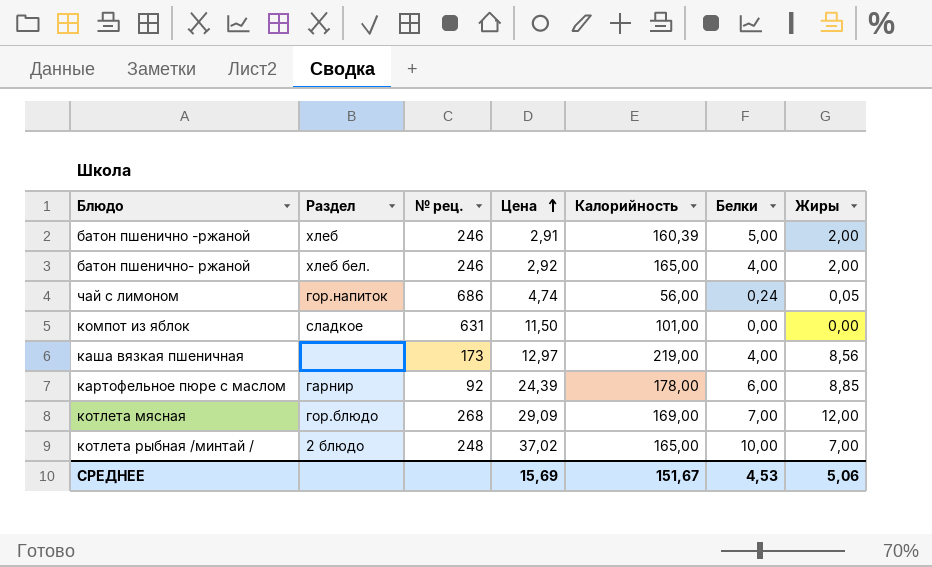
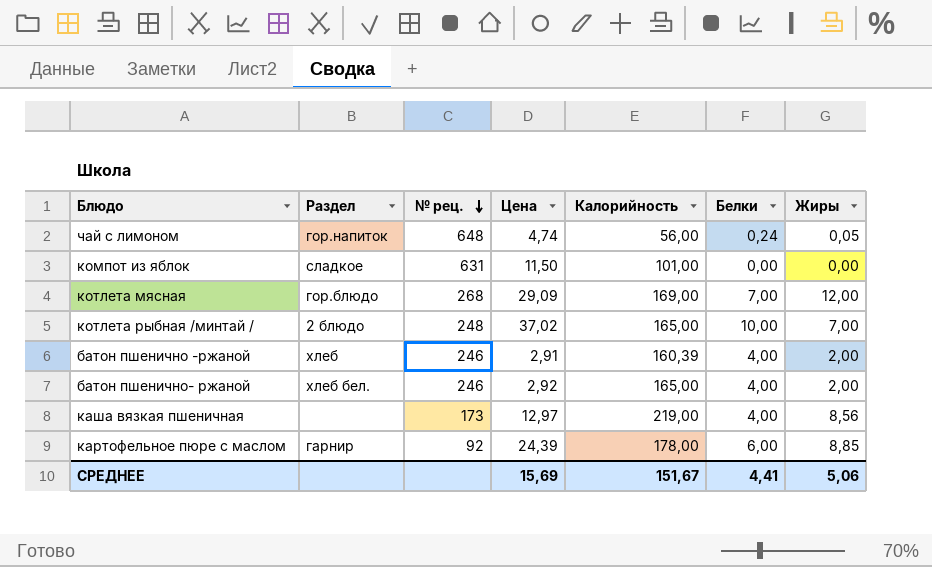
row order: Цена ascending -> № рец. descending
чай с лимоном | № рец.: 686 -> 648
батон пшенично -ржаной | Белки: 5,00 -> 4,00
СРЕДНЕЕ | Белки: 4,53 -> 4,41

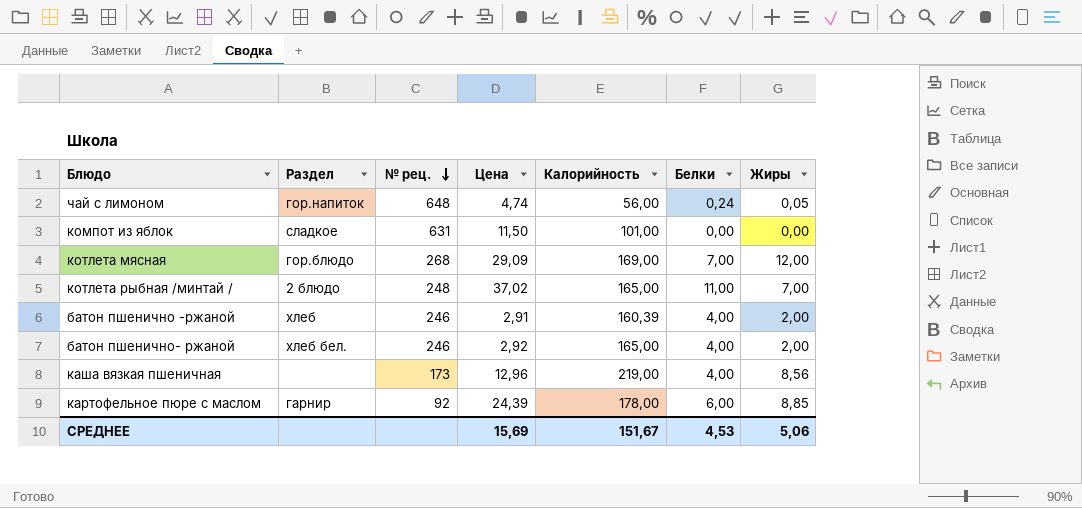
котлета рыбная /минтай / | Белки: 10,00 -> 11,00
каша вязкая пшеничная | Цена: 12,97 -> 12,96
СРЕДНЕЕ | Белки: 4,41 -> 4,53

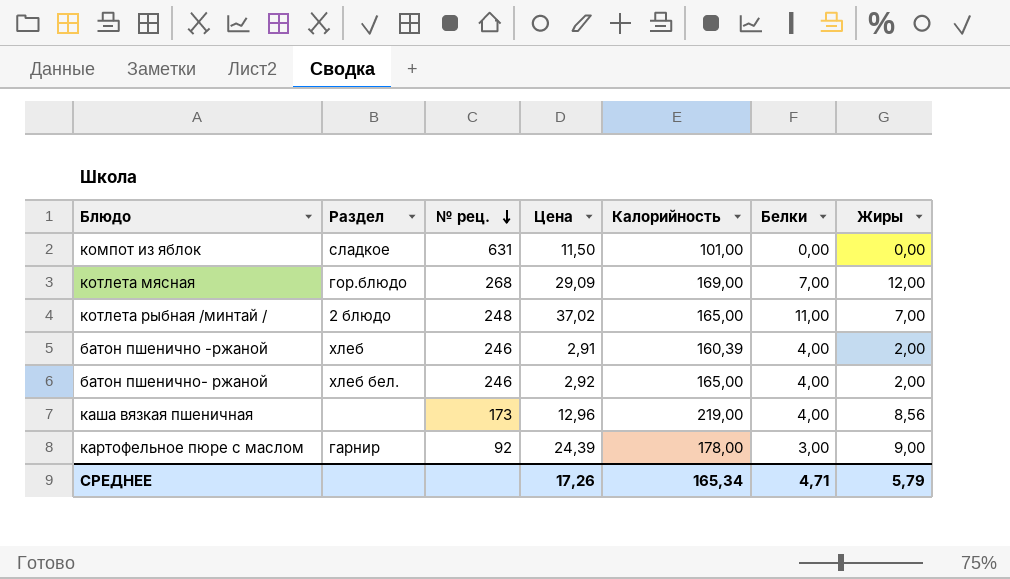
row чай с лимоном: гор.напиток | 648 | 4,74 | 56,00 | 0,24 | 0,05 -> none
картофельное пюре с маслом | Белки: 6,00 -> 3,00
картофельное пюре с маслом | Жиры: 8,85 -> 9,00
СРЕДНЕЕ | Цена: 15,69 -> 17,26
СРЕДНЕЕ | Калорийность: 151,67 -> 165,34
СРЕДНЕЕ | Белки: 4,53 -> 4,71
СРЕДНЕЕ | Жиры: 5,06 -> 5,79

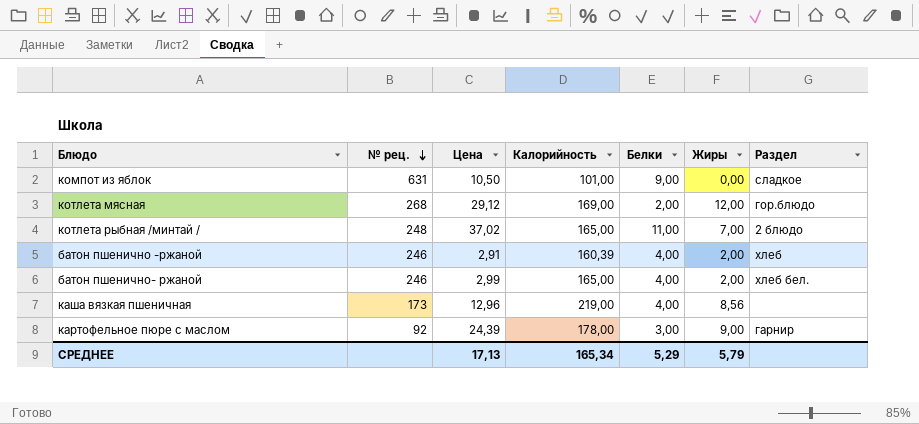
column Раздел | position: 2 -> 7
компот из яблок | Цена: 11,50 -> 10,50
компот из яблок | Белки: 0,00 -> 9,00
котлета мясная | Цена: 29,09 -> 29,12
котлета мясная | Белки: 7,00 -> 2,00
батон пшенично- ржаной | Цена: 2,92 -> 2,99
СРЕДНЕЕ | Цена: 17,26 -> 17,13
СРЕДНЕЕ | Белки: 4,71 -> 5,29

